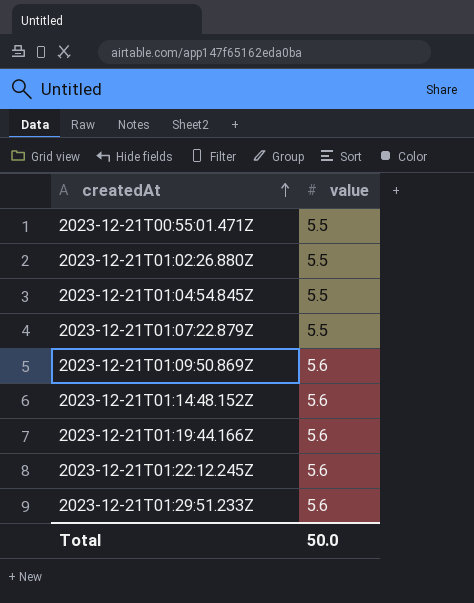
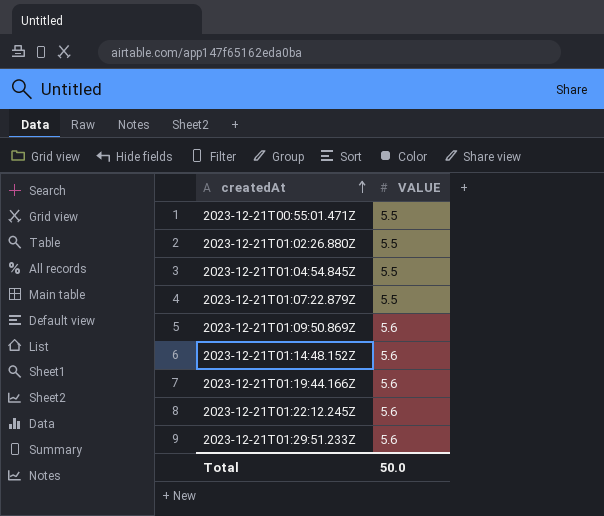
column name: value -> VALUE

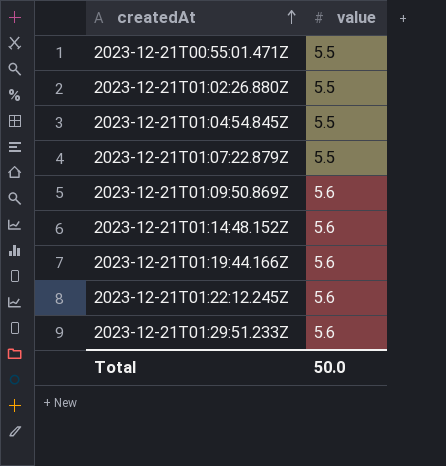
column name: VALUE -> value

